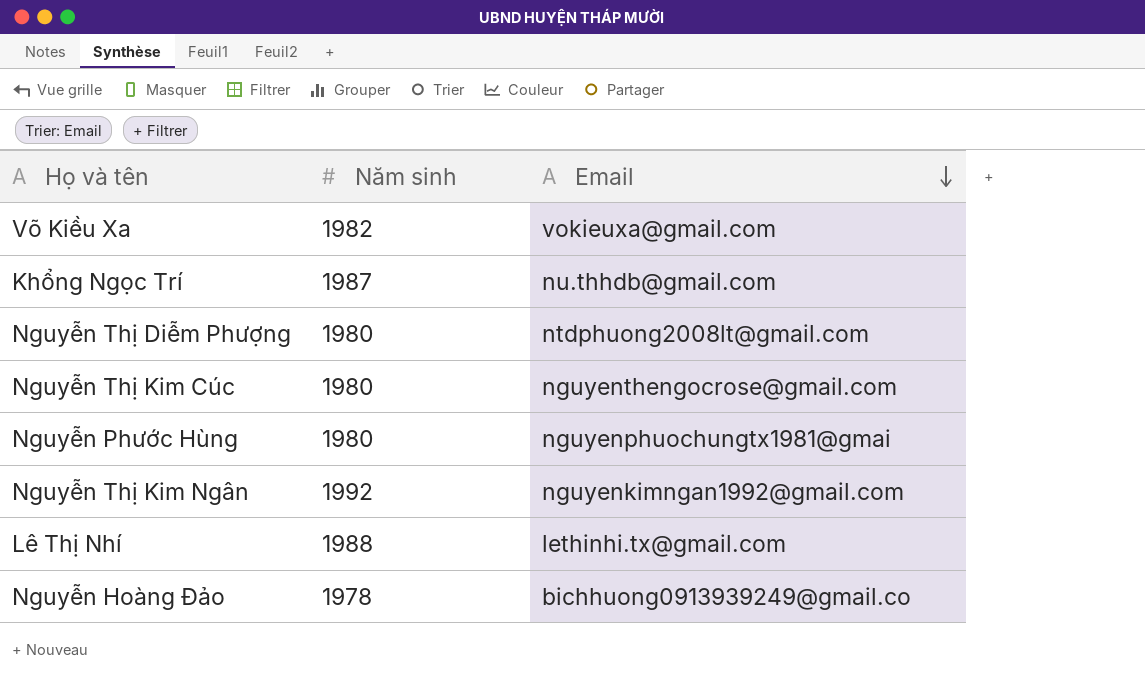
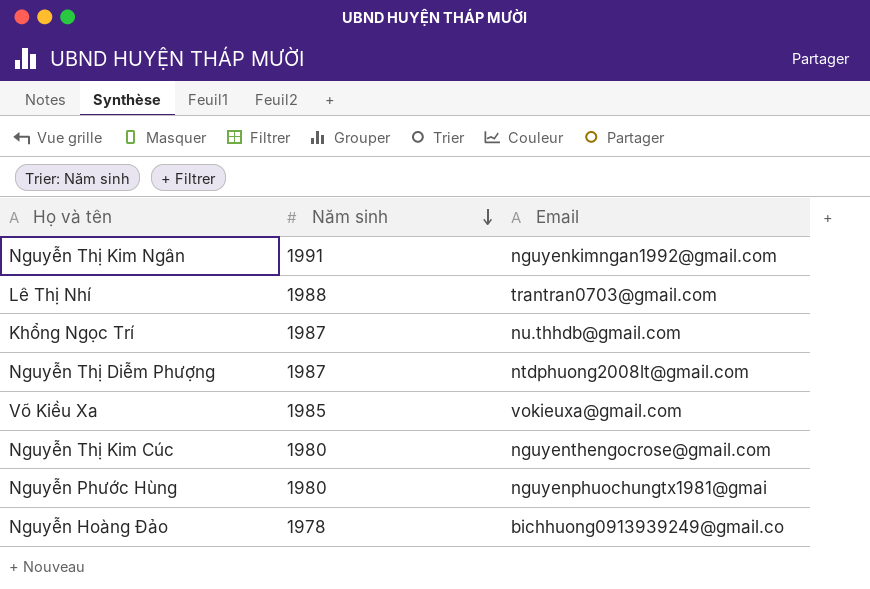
row order: Email descending -> Năm sinh descending
Nguyễn Thị Kim Ngân | Năm sinh: 1992 -> 1991
Lê Thị Nhí | Email: lethinhi.tx@gmail.com -> trantran0703@gmail.com
Nguyễn Thị Diễm Phượng | Năm sinh: 1980 -> 1987
Võ Kiều Xa | Năm sinh: 1982 -> 1985

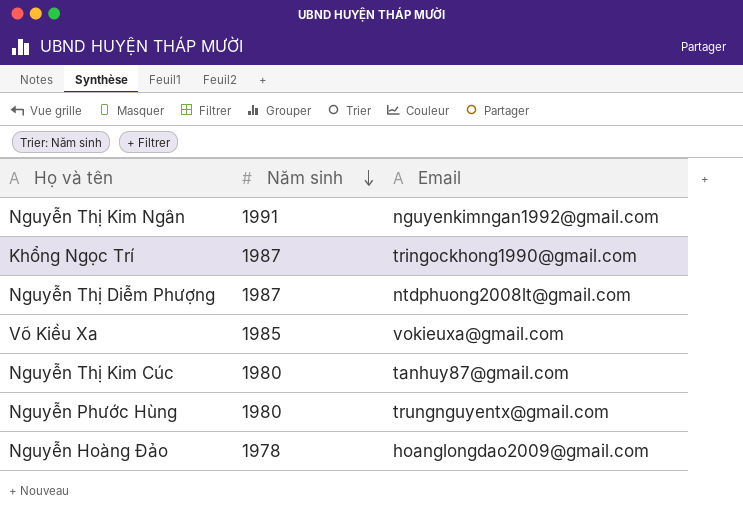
row Lê Thị Nhí: 1988 | trantran0703@gmail.com -> none
Khổng Ngọc Trí | Email: nu.thhdb@gmail.com -> tringockhong1990@gmail.com
Nguyễn Thị Kim Cúc | Email: nguyenthengocrose@gmail.com -> tanhuy87@gmail.com
Nguyễn Phước Hùng | Email: nguyenphuochungtx1981@gmai -> trungnguyentx@gmail.com
Nguyễn Hoàng Đảo | Email: bichhuong0913939249@gmail.co -> hoanglongdao2009@gmail.com

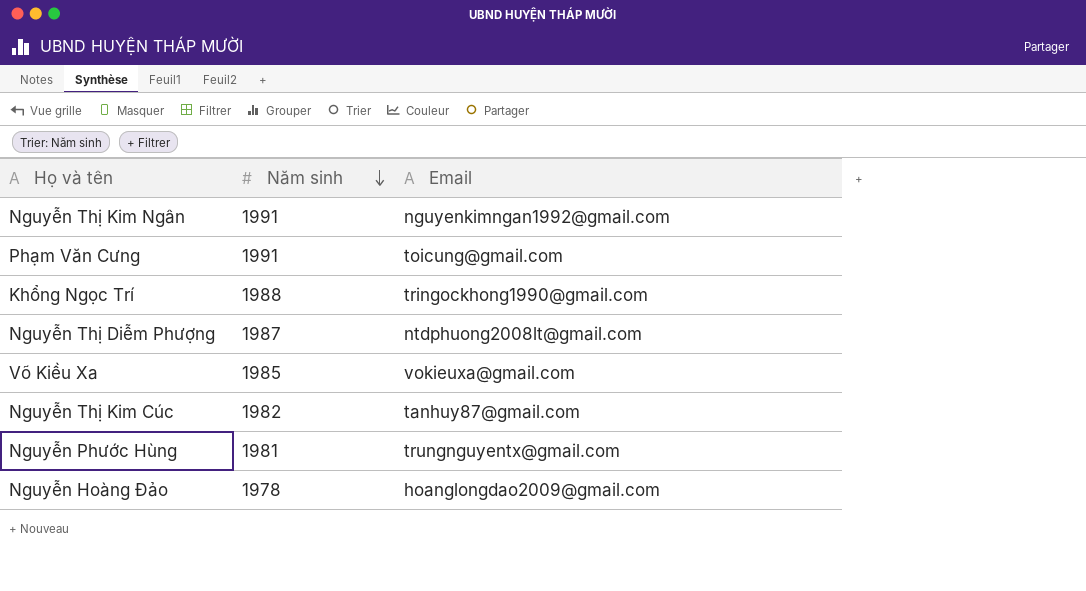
row Phạm Văn Cưng: none -> 1991 | toicung@gmail.com
Khổng Ngọc Trí | Năm sinh: 1987 -> 1988
Nguyễn Thị Kim Cúc | Năm sinh: 1980 -> 1982
Nguyễn Phước Hùng | Năm sinh: 1980 -> 1981

